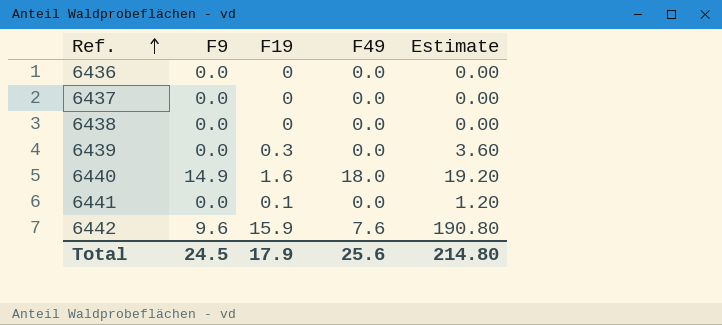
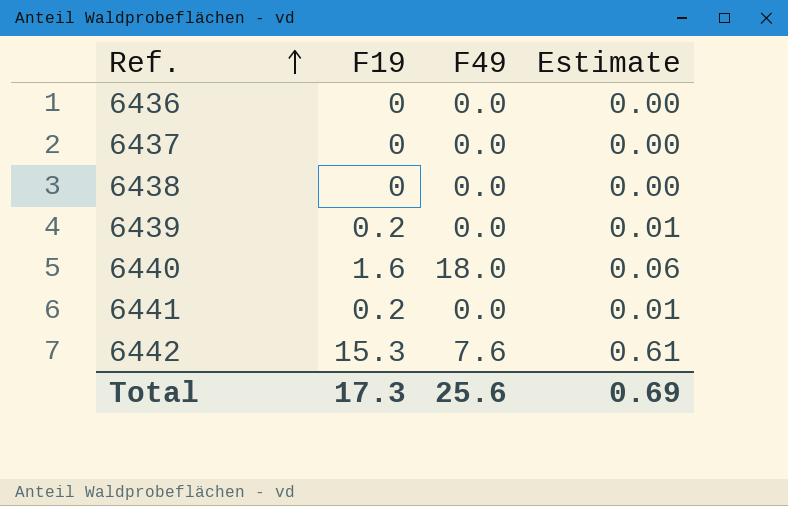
column F9 | position: 2 -> none
column Estimate | formula: [F19] * 12 -> [F19] * 0.04
6439 | F19: 0.3 -> 0.2
6441 | F19: 0.1 -> 0.2
6442 | F19: 15.9 -> 15.3
Total | F19: 17.9 -> 17.3
Total | Estimate: 214.80 -> 0.69

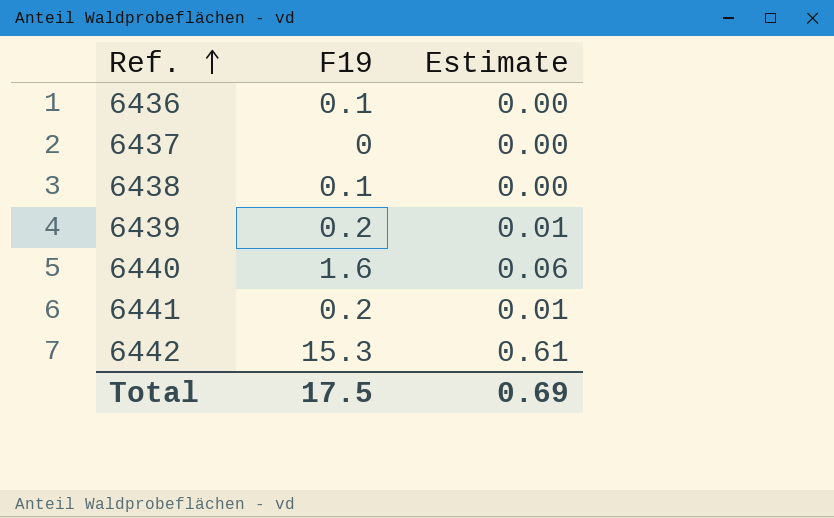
column F49 | position: 3 -> none
6436 | F19: 0 -> 0.1
6438 | F19: 0 -> 0.1
Total | F19: 17.3 -> 17.5

